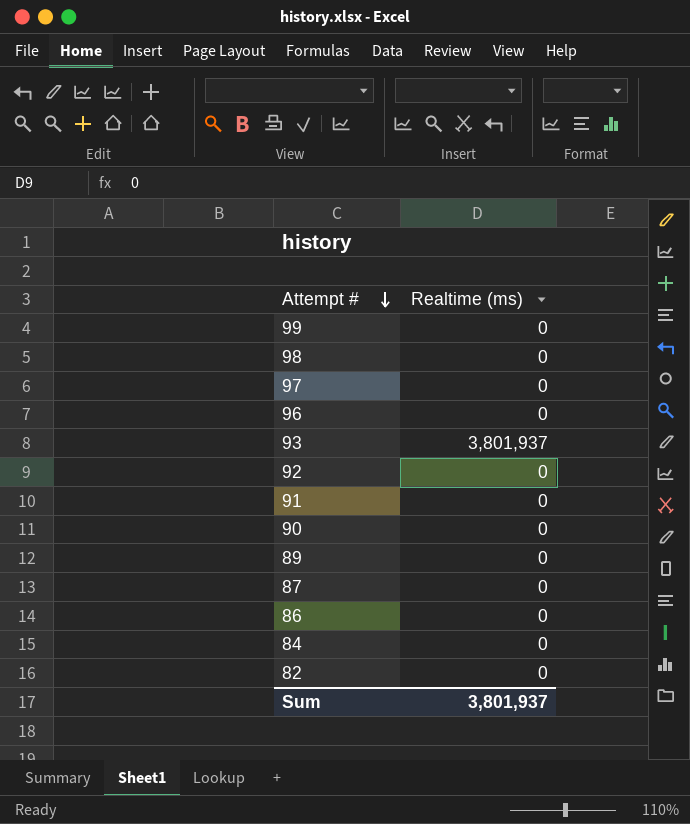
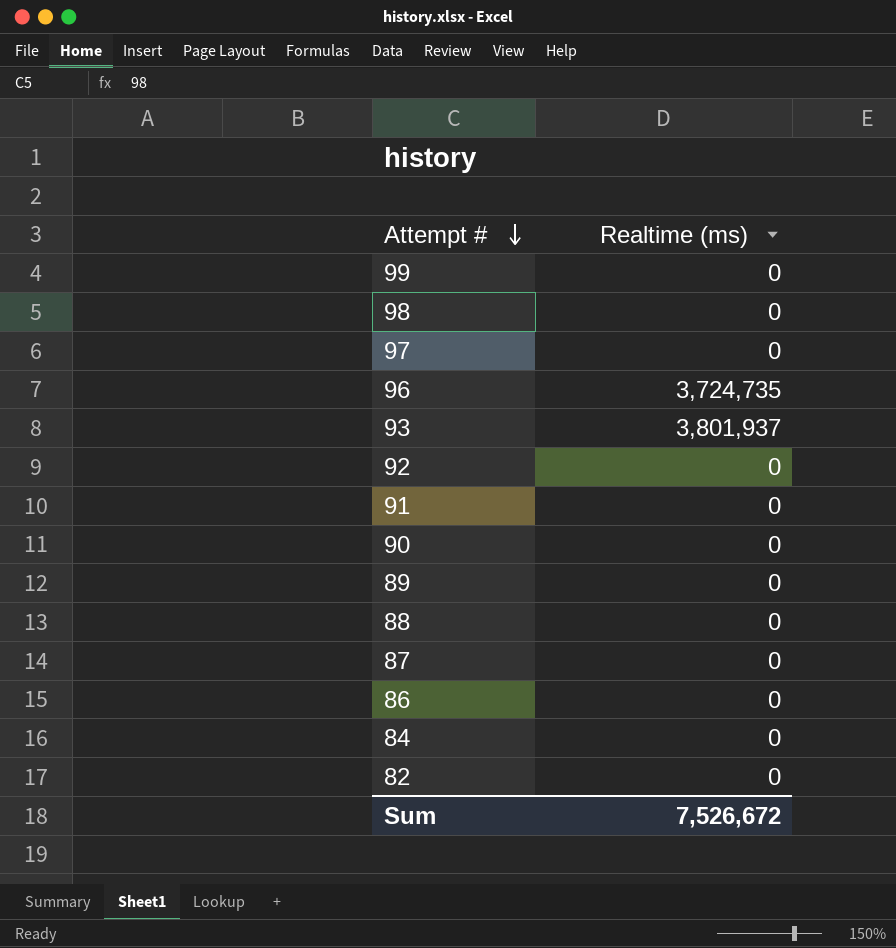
96 | Realtime (ms): 0 -> 3,724,735
row 88: none -> 0
Sum | Realtime (ms): 3,801,937 -> 7,526,672

